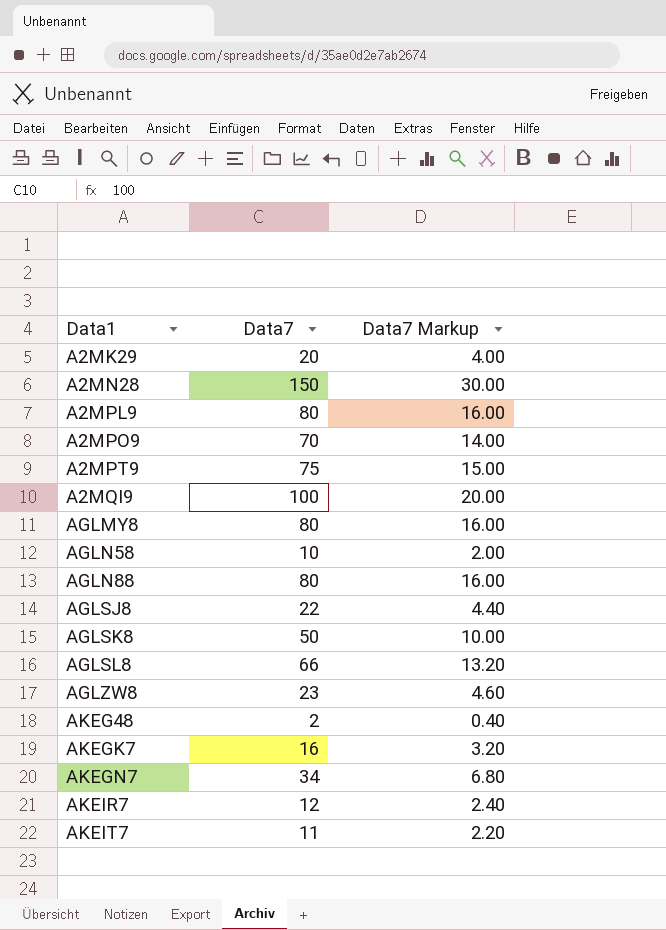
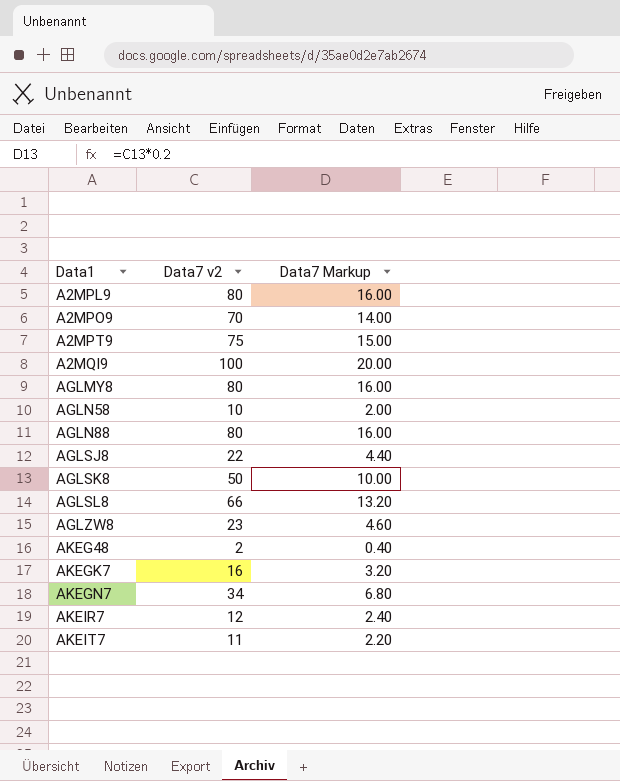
column name: Data7 -> Data7 v2
row A2MK29: 20 | 4.00 -> none
row A2MN28: 150 | 30.00 -> none

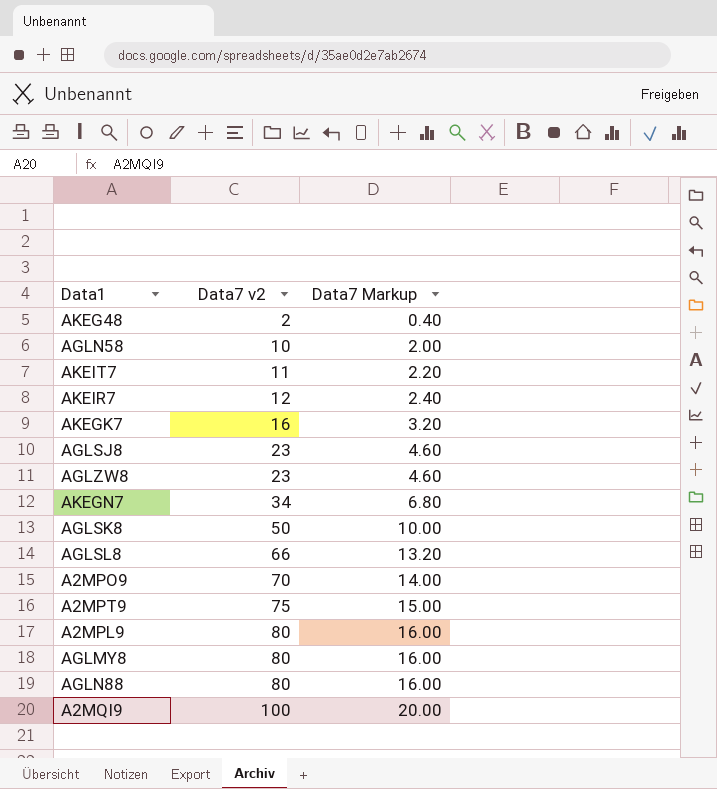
row order: Data1 ascending -> Data7 v2 ascending
AGLSJ8 | Data7 v2: 22 -> 23
AGLSJ8 | Data7 Markup: 4.40 -> 4.60

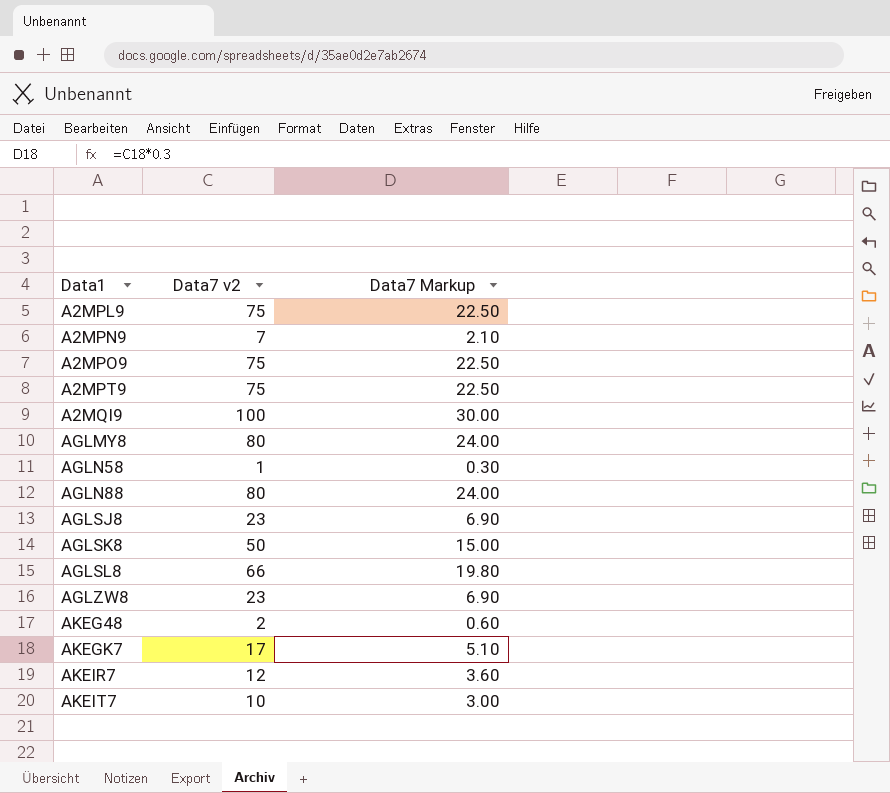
row order: Data7 v2 ascending -> Data1 ascending
column Data7 Markup | formula: [Data7 v2] * 0.2 -> [Data7 v2] * 0.3
row AKEGN7: 34 | 6.80 -> none
A2MPL9 | Data7 v2: 80 -> 75
row A2MPN9: none -> 7 | 2.10
A2MPO9 | Data7 v2: 70 -> 75
AGLN58 | Data7 v2: 10 -> 1
AKEGK7 | Data7 v2: 16 -> 17
AKEIT7 | Data7 v2: 11 -> 10

